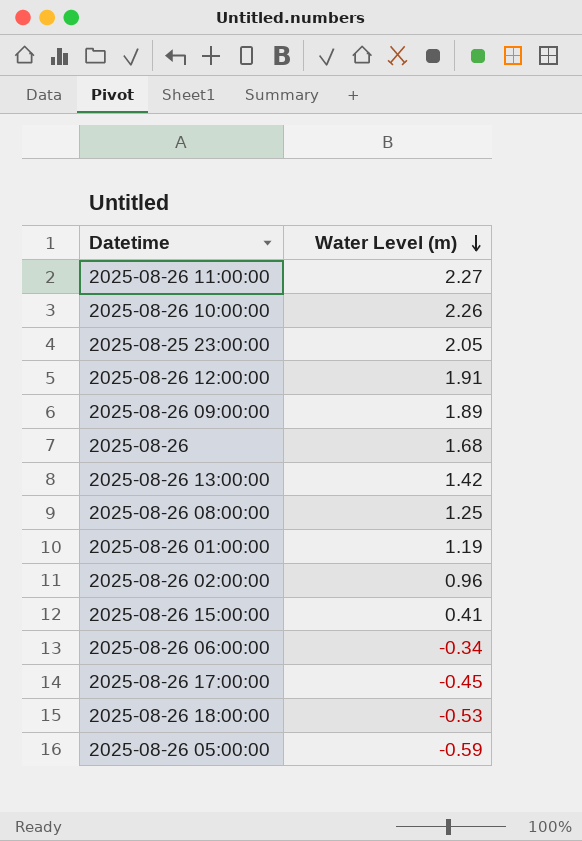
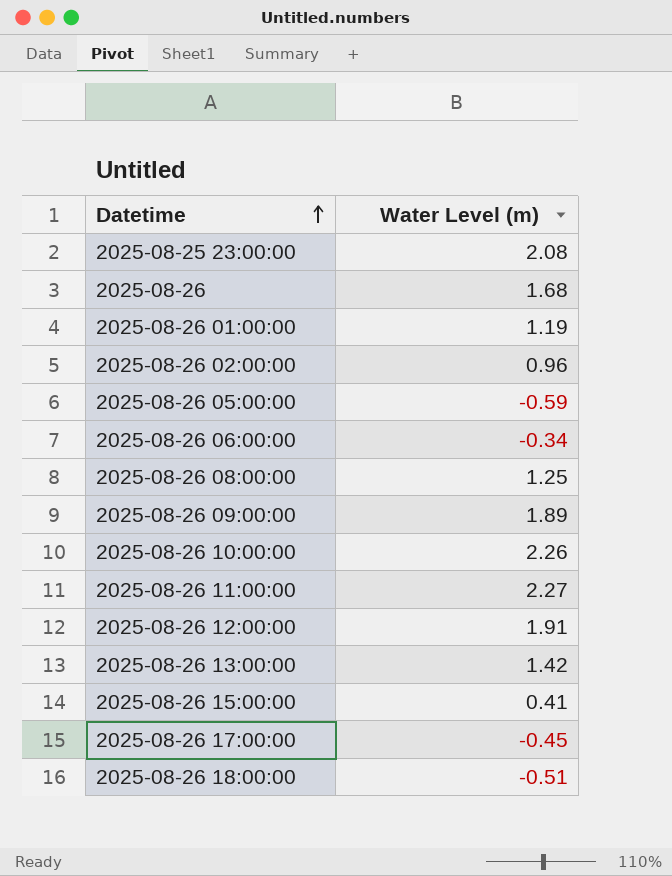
row order: Water Level (m) descending -> Datetime ascending
2025-08-25 23:00:00 | Water Level (m): 2.05 -> 2.08
2025-08-26 18:00:00 | Water Level (m): -0.53 -> -0.51

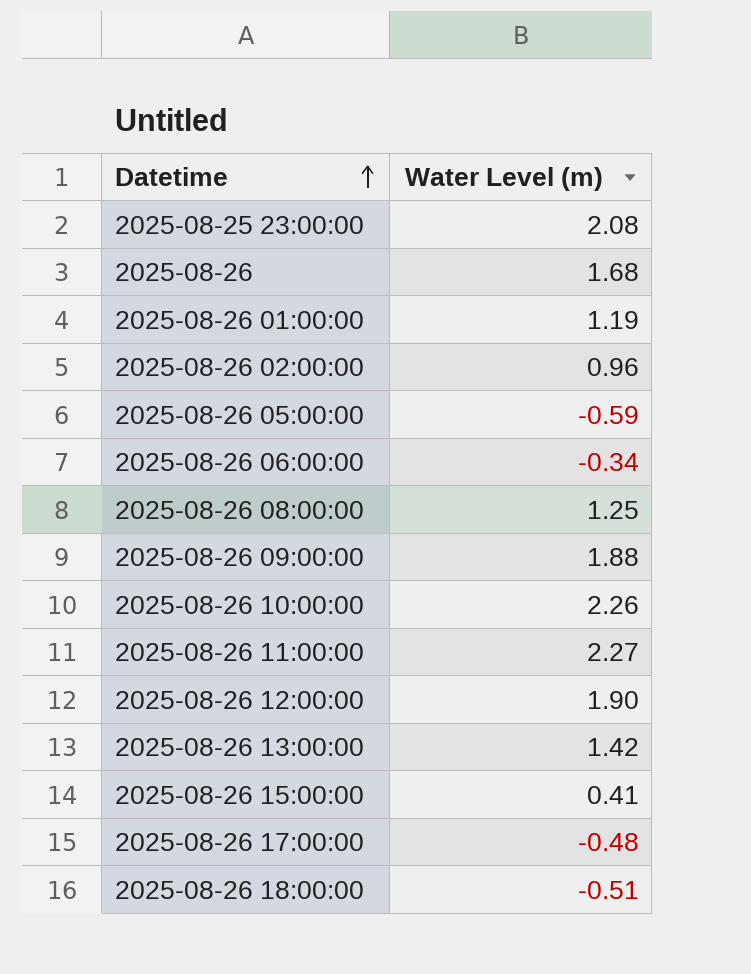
2025-08-26 09:00:00 | Water Level (m): 1.89 -> 1.88
2025-08-26 12:00:00 | Water Level (m): 1.91 -> 1.90
2025-08-26 17:00:00 | Water Level (m): -0.45 -> -0.48

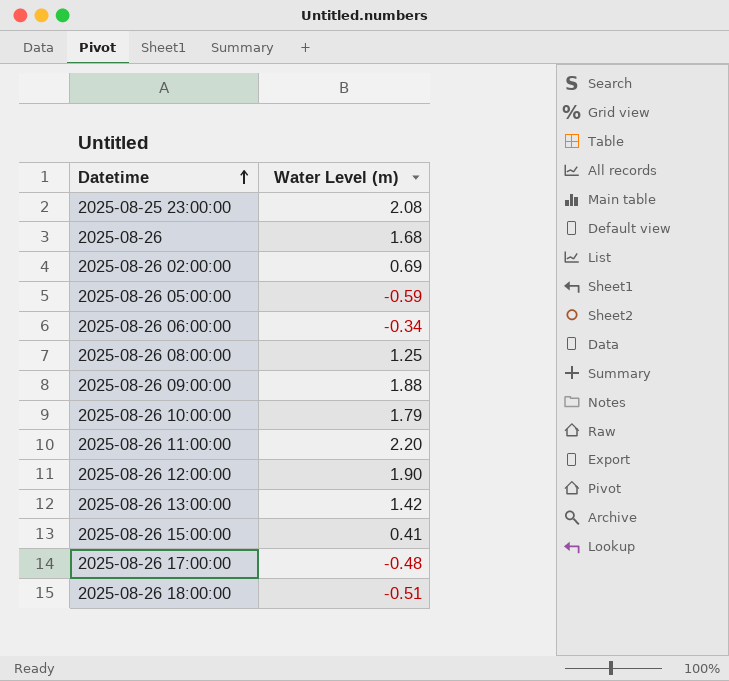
row 2025-08-26 01:00:00: 1.19 -> none
2025-08-26 02:00:00 | Water Level (m): 0.96 -> 0.69
2025-08-26 10:00:00 | Water Level (m): 2.26 -> 1.79
2025-08-26 11:00:00 | Water Level (m): 2.27 -> 2.20

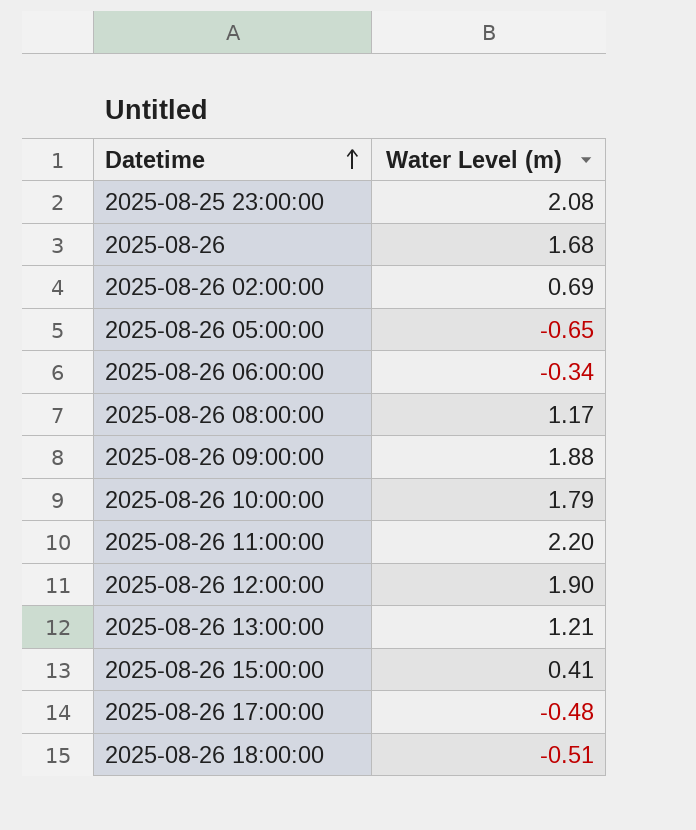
2025-08-26 05:00:00 | Water Level (m): -0.59 -> -0.65
2025-08-26 08:00:00 | Water Level (m): 1.25 -> 1.17
2025-08-26 13:00:00 | Water Level (m): 1.42 -> 1.21

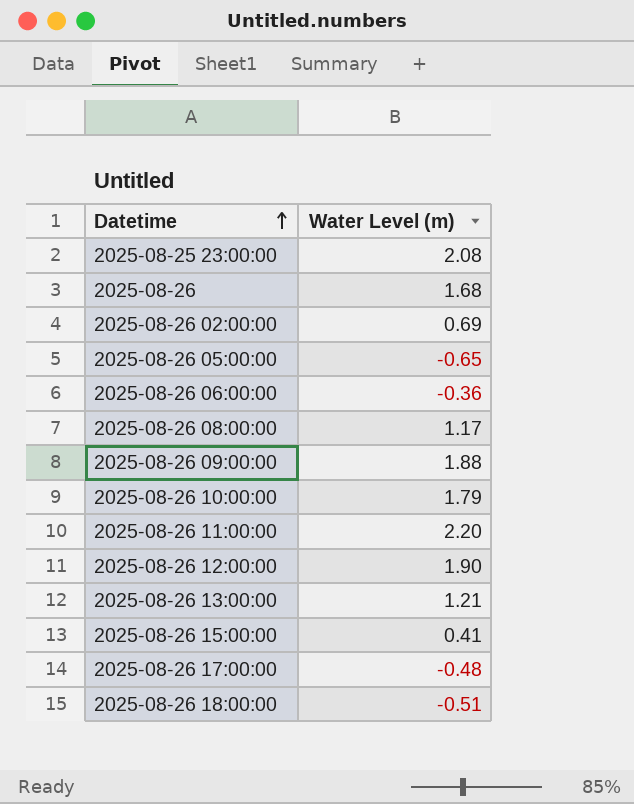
2025-08-26 06:00:00 | Water Level (m): -0.34 -> -0.36

